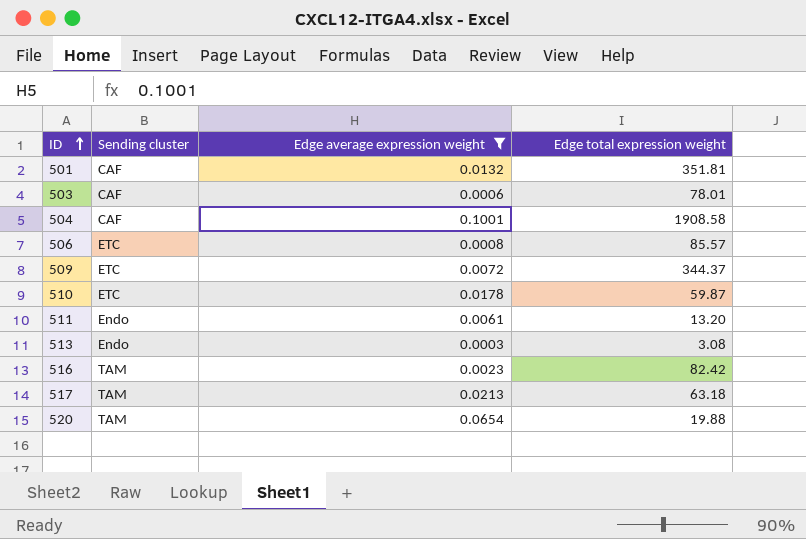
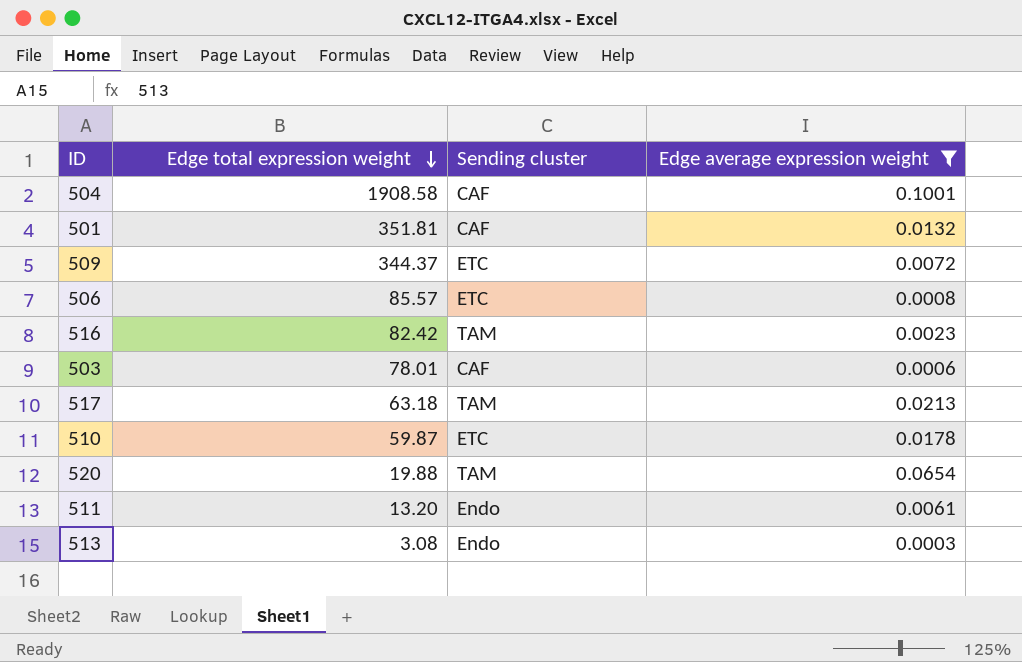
row order: ID ascending -> Edge total expression weight descending
column Edge total expression weight | position: 4 -> 2

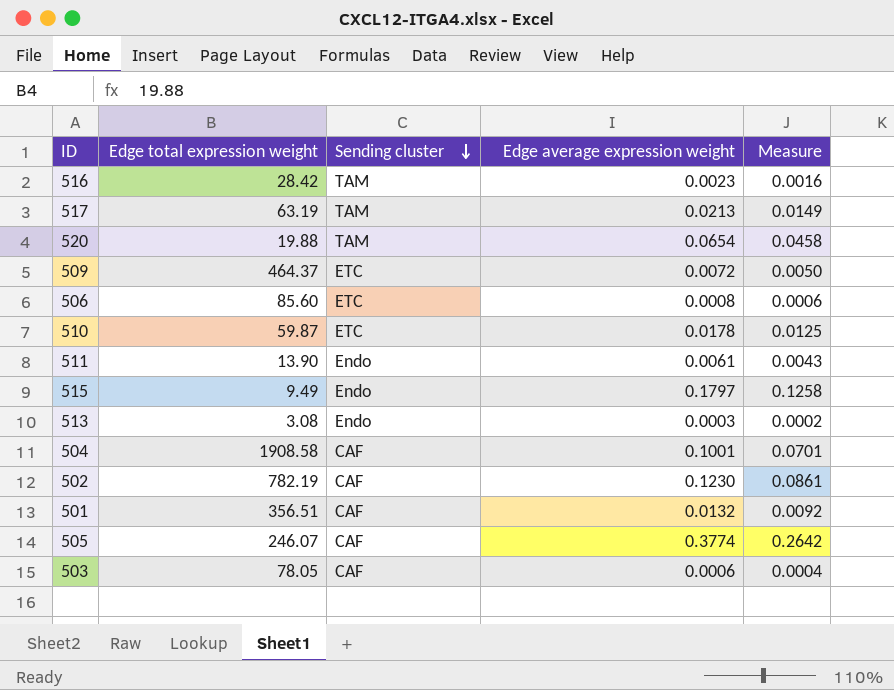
filter: Edge average expression weight <= 0.1001 -> none
row order: Edge total expression weight descending -> Sending cluster descending
column Measure | formula: none -> [Edge average expression weight] * 0.7
516 | Edge total expression weight: 82.42 -> 28.42
517 | Edge total expression weight: 63.18 -> 63.19
509 | Edge total expression weight: 344.37 -> 464.37
506 | Edge total expression weight: 85.57 -> 85.60
511 | Edge total expression weight: 13.20 -> 13.90
501 | Edge total expression weight: 351.81 -> 356.51
503 | Edge total expression weight: 78.01 -> 78.05

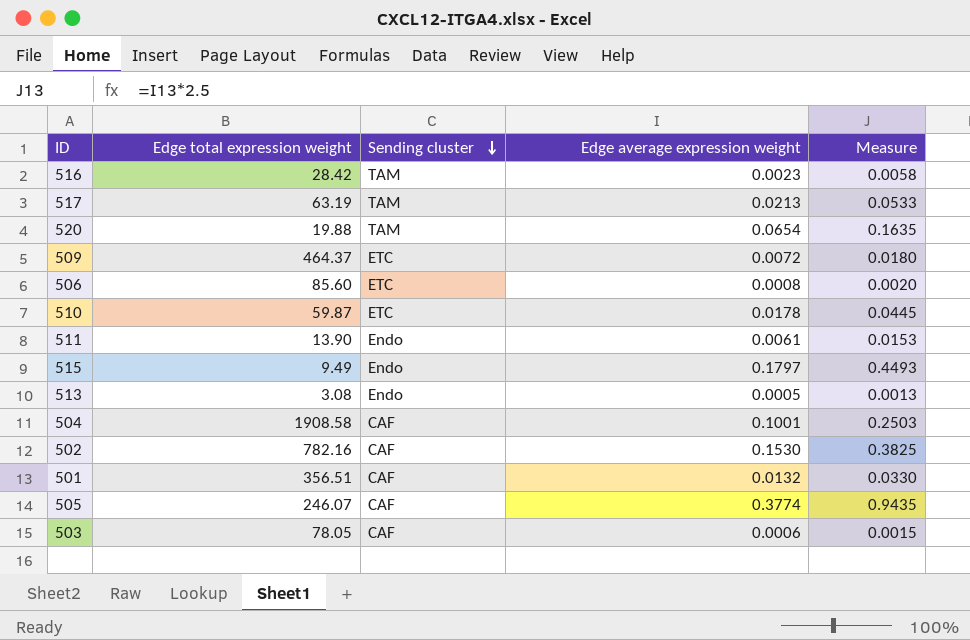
column Measure | formula: [Edge average expression weight] * 0.7 -> [Edge average expression weight] * 2.5
513 | Edge average expression weight: 0.0003 -> 0.0005
502 | Edge total expression weight: 782.19 -> 782.16
502 | Edge average expression weight: 0.1230 -> 0.1530

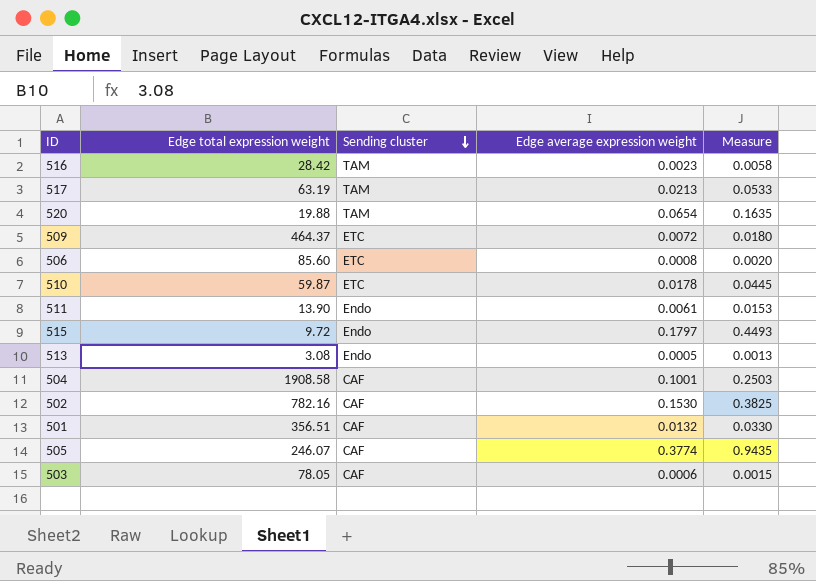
515 | Edge total expression weight: 9.49 -> 9.72

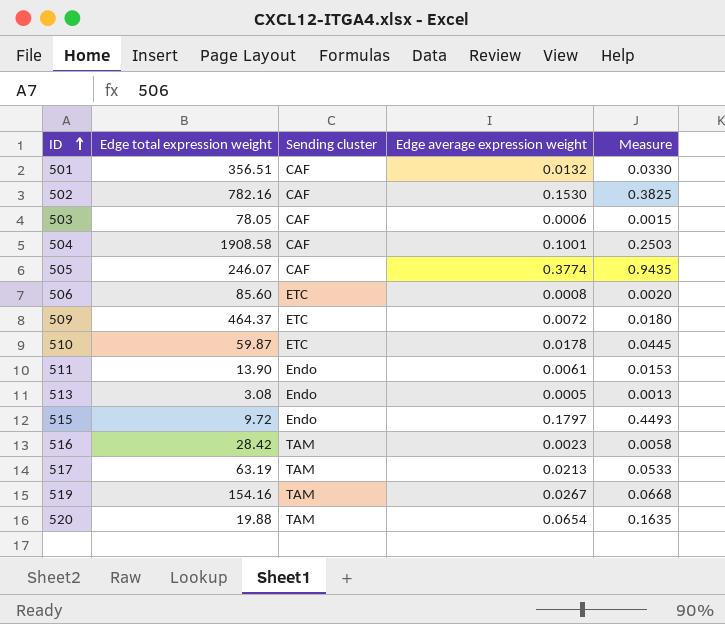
row order: Sending cluster descending -> ID ascending
row 519: none -> 154.16 | TAM | 0.0267 | 0.0668

